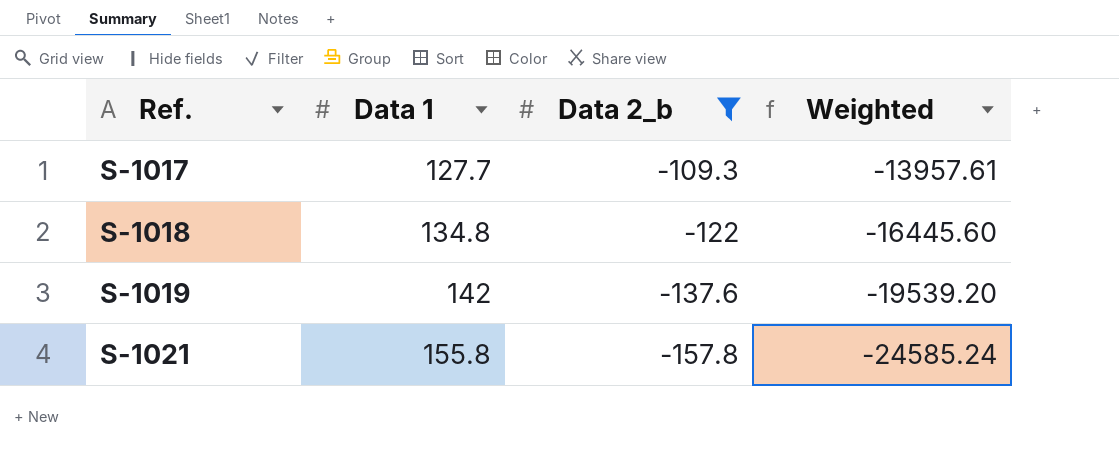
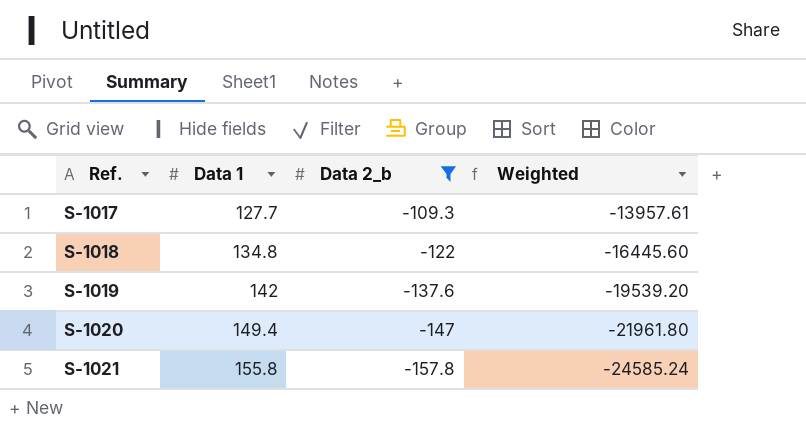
row S-1020: none -> 149.4 | -147 | -21961.80

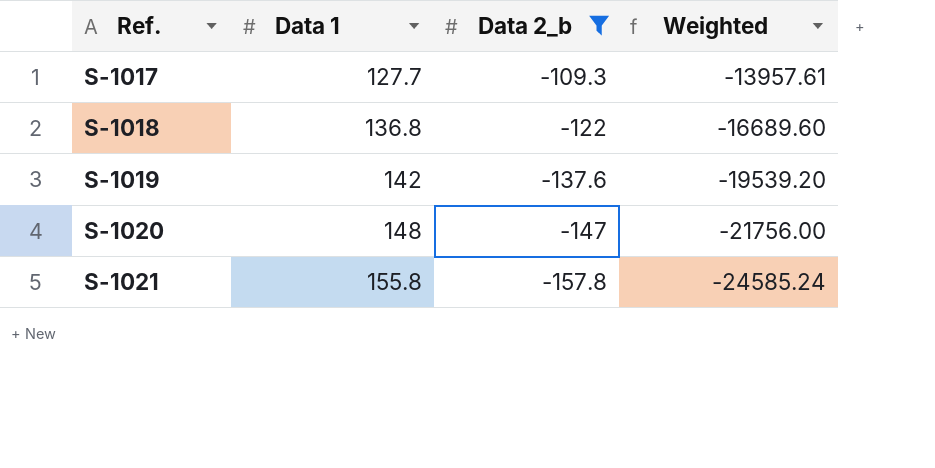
S-1018 | Data 1: 134.8 -> 136.8
S-1018 | Weighted: -16445.60 -> -16689.60
S-1020 | Data 1: 149.4 -> 148
S-1020 | Weighted: -21961.80 -> -21756.00

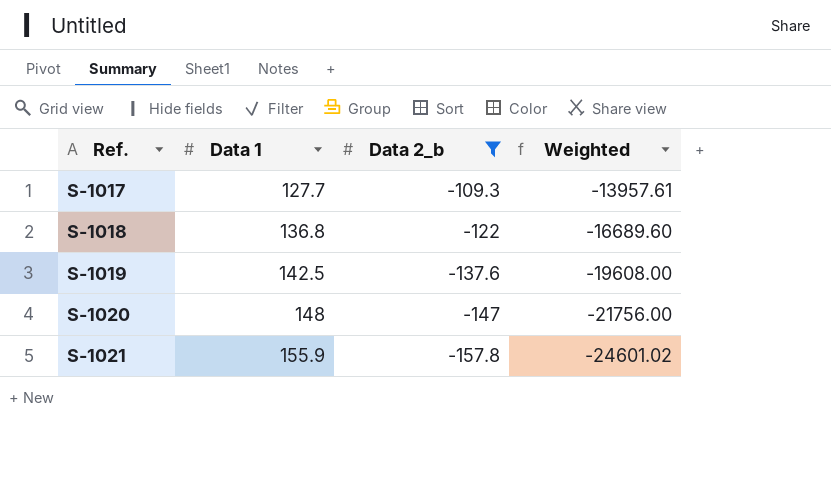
S-1019 | Data 1: 142 -> 142.5
S-1019 | Weighted: -19539.20 -> -19608.00
S-1021 | Data 1: 155.8 -> 155.9
S-1021 | Weighted: -24585.24 -> -24601.02

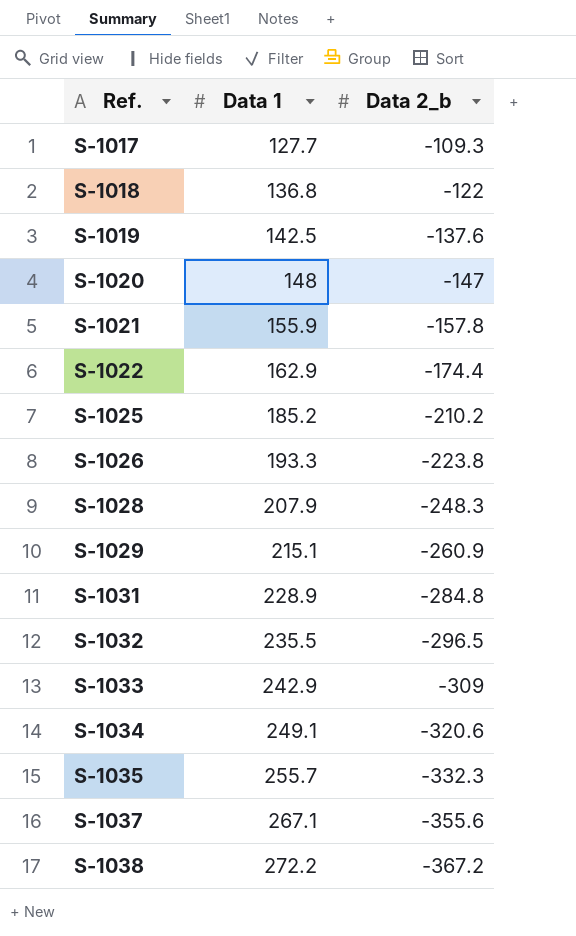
filter: Data 2_b >= -157.8 -> none
column Weighted | formula: [Data 1] * [Data 2_b] -> none

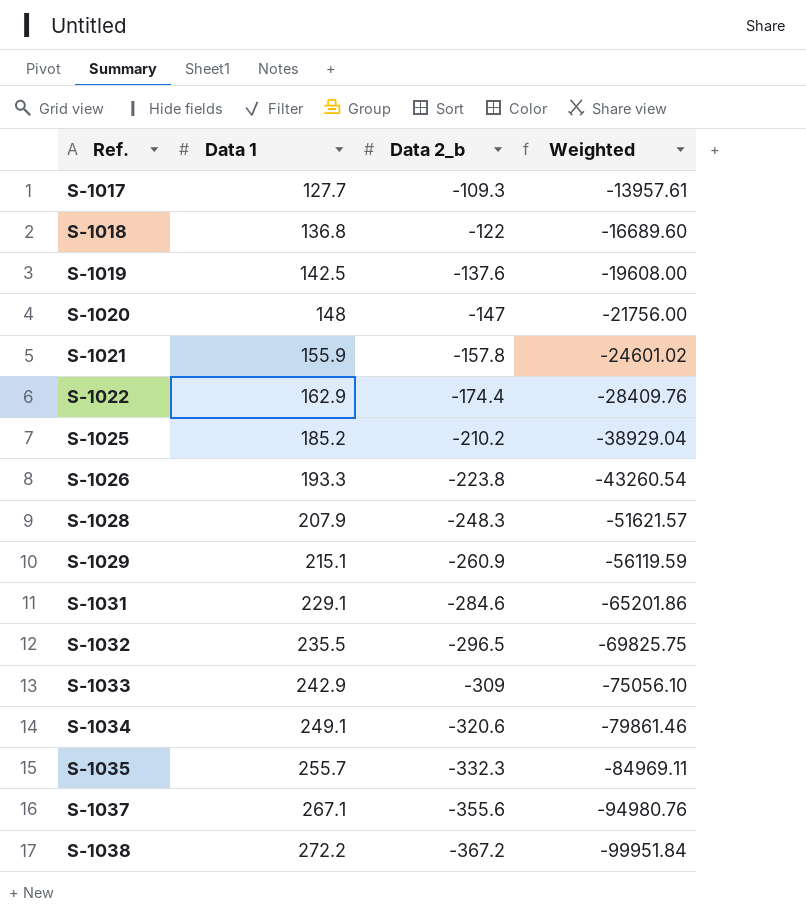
column Weighted | formula: none -> [Data 1] * [Data 2_b]
S-1031 | Data 1: 228.9 -> 229.1
S-1031 | Data 2_b: -284.8 -> -284.6

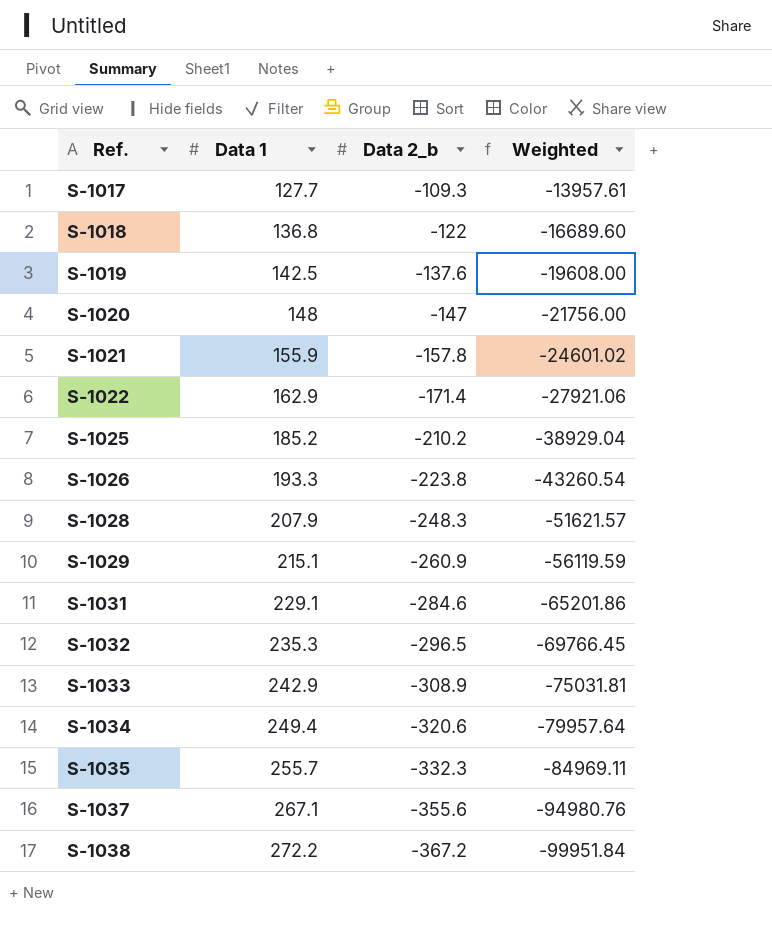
S-1022 | Data 2_b: -174.4 -> -171.4
S-1022 | Weighted: -28409.76 -> -27921.06
S-1032 | Data 1: 235.5 -> 235.3
S-1032 | Weighted: -69825.75 -> -69766.45
S-1033 | Data 2_b: -309 -> -308.9
S-1033 | Weighted: -75056.10 -> -75031.81
S-1034 | Data 1: 249.1 -> 249.4
S-1034 | Weighted: -79861.46 -> -79957.64

